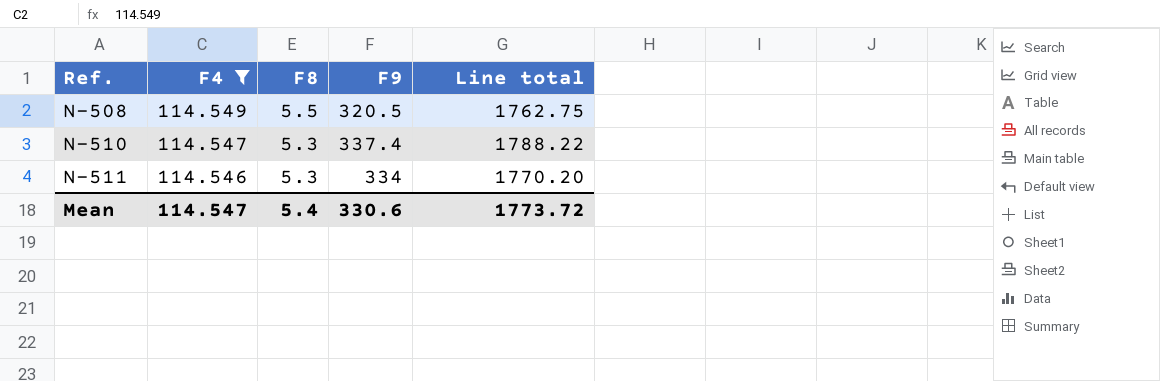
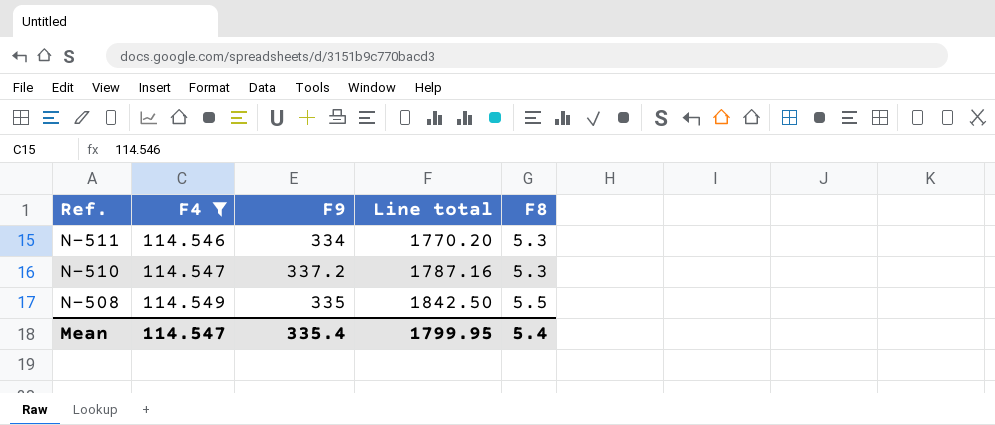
row order: Ref. ascending -> Ref. descending
column F8 | position: 3 -> 5
N-510 | F9: 337.4 -> 337.2
N-510 | Line total: 1788.22 -> 1787.16
N-508 | F9: 320.5 -> 335
N-508 | Line total: 1762.75 -> 1842.50
Mean | F9: 330.6 -> 335.4
Mean | Line total: 1773.72 -> 1799.95

